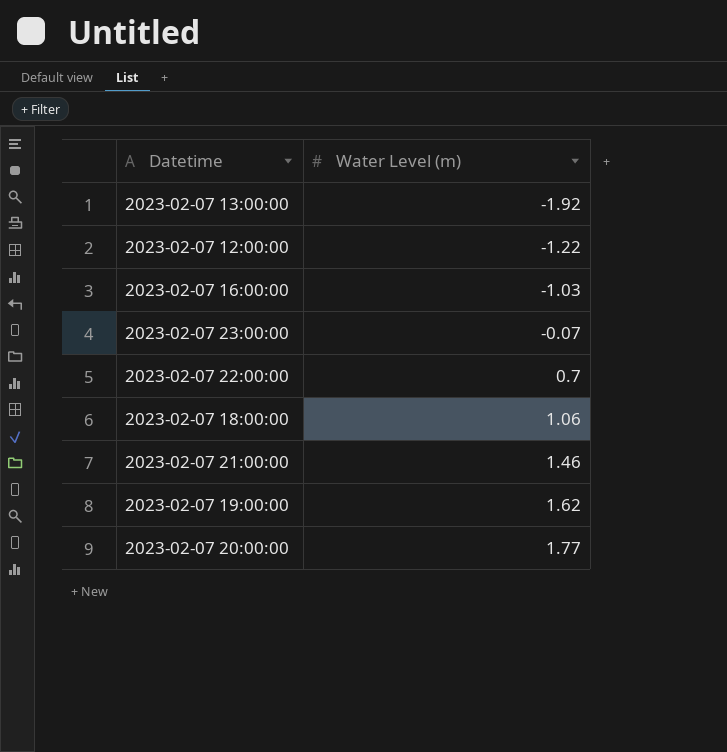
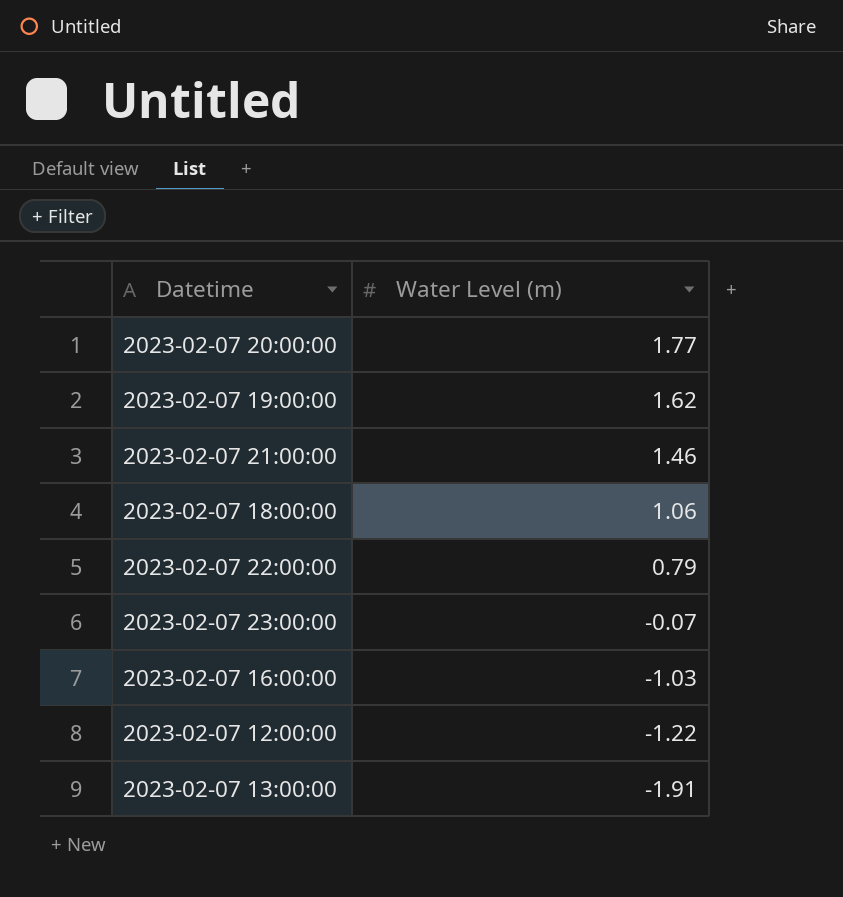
row order: Water Level (m) ascending -> Water Level (m) descending
2023-02-07 22:00:00 | Water Level (m): 0.7 -> 0.79
2023-02-07 13:00:00 | Water Level (m): -1.92 -> -1.91

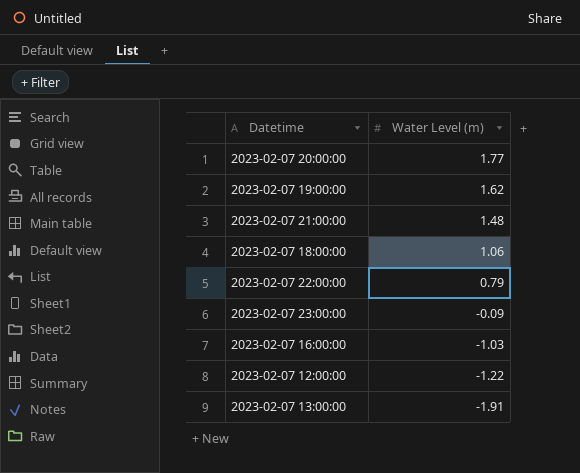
2023-02-07 21:00:00 | Water Level (m): 1.46 -> 1.48
2023-02-07 23:00:00 | Water Level (m): -0.07 -> -0.09

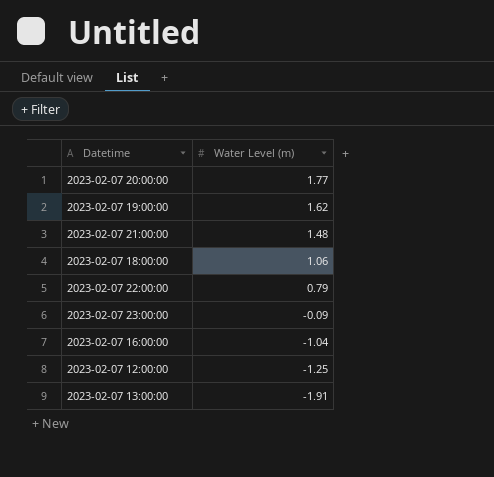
2023-02-07 16:00:00 | Water Level (m): -1.03 -> -1.04
2023-02-07 12:00:00 | Water Level (m): -1.22 -> -1.25

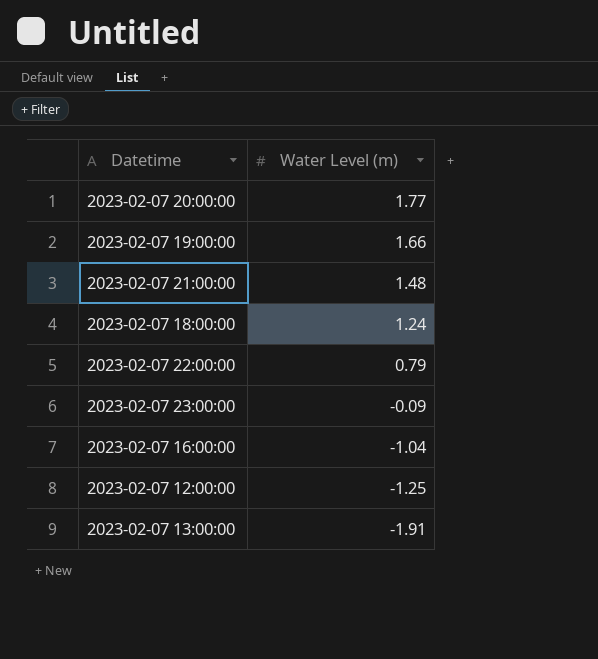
2023-02-07 19:00:00 | Water Level (m): 1.62 -> 1.66
2023-02-07 18:00:00 | Water Level (m): 1.06 -> 1.24

